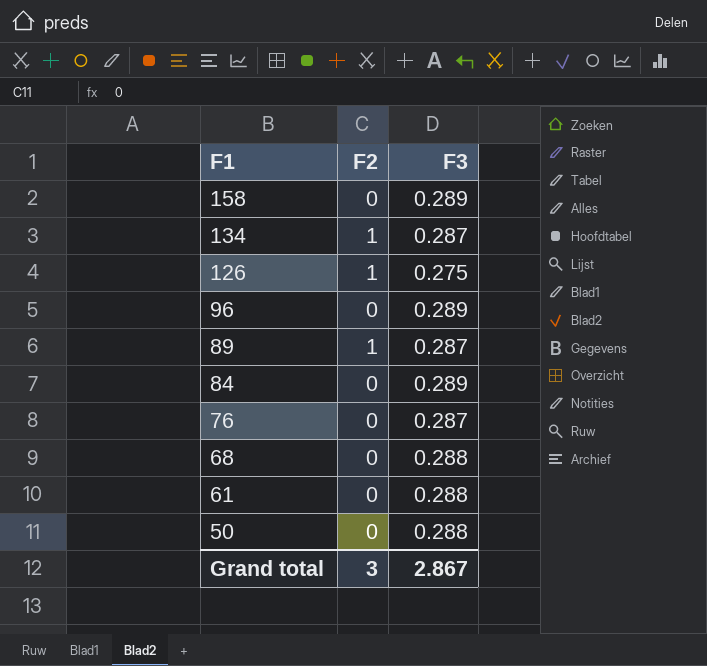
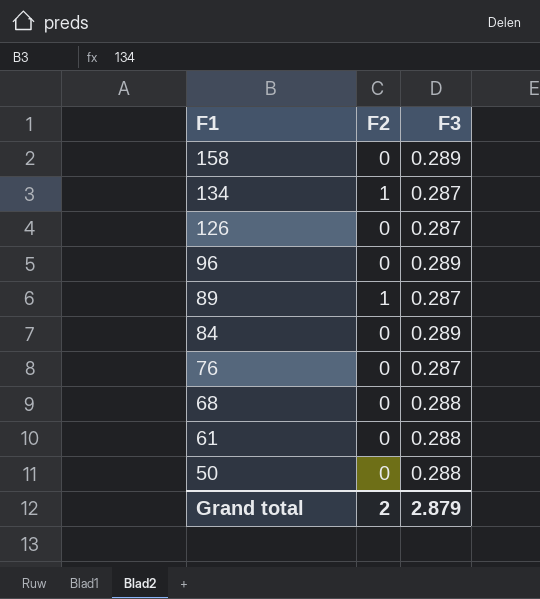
126 | F2: 1 -> 0
126 | F3: 0.275 -> 0.287
Grand total | F2: 3 -> 2
Grand total | F3: 2.867 -> 2.879

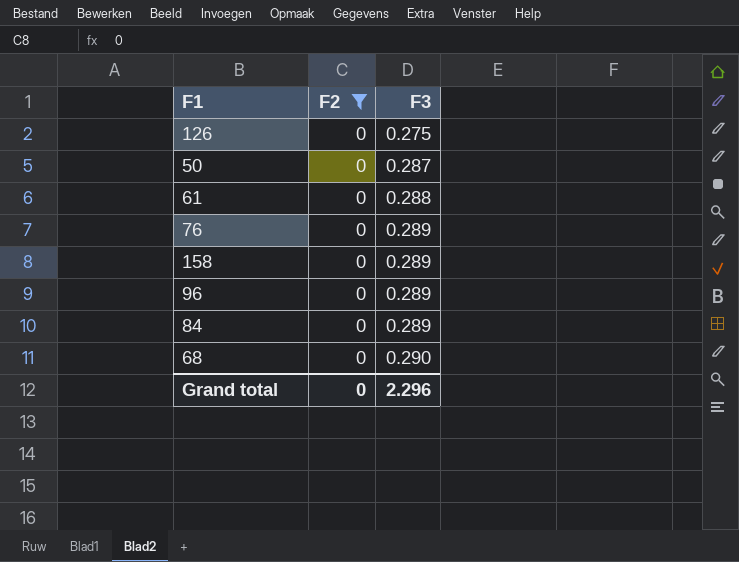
filter: none -> F2 = 0
row order: F1 descending -> F3 ascending
126 | F3: 0.287 -> 0.275
50 | F3: 0.288 -> 0.287
76 | F3: 0.287 -> 0.289
68 | F3: 0.288 -> 0.290
Grand total | F2: 2 -> 0
Grand total | F3: 2.879 -> 2.296

